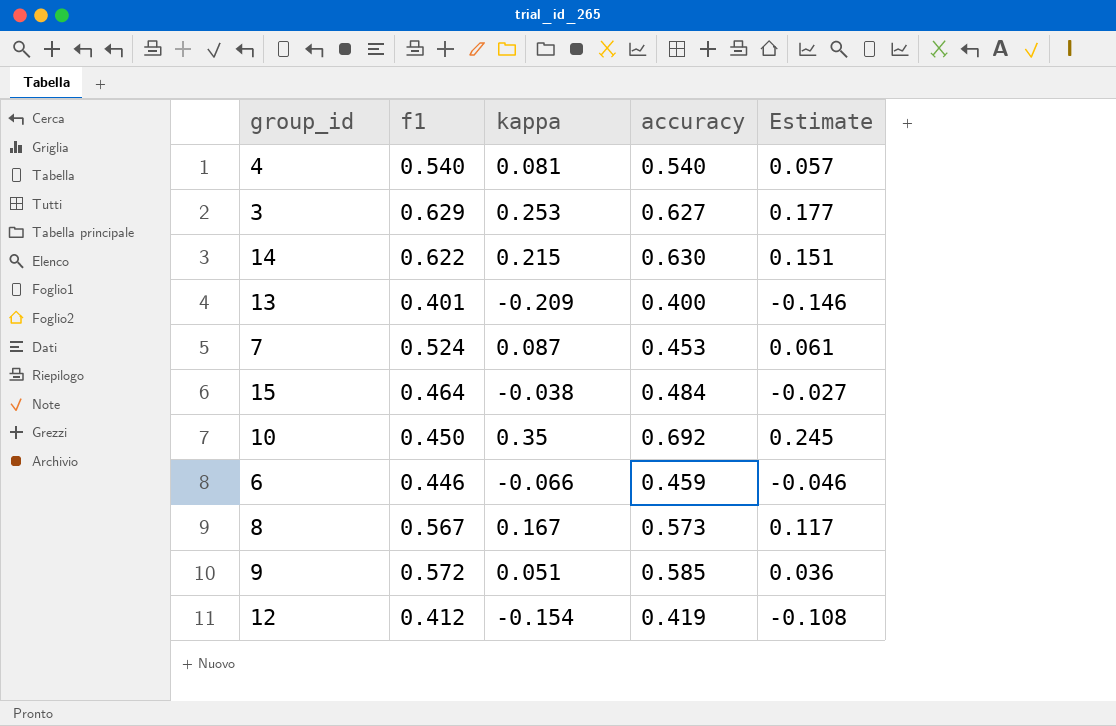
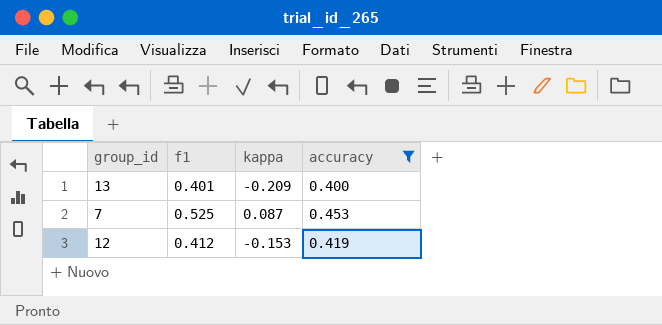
filter: none -> accuracy <= 0.453
column Estimate | formula: [kappa] * 0.7 -> none
7 | f1: 0.524 -> 0.525
12 | kappa: -0.154 -> -0.153

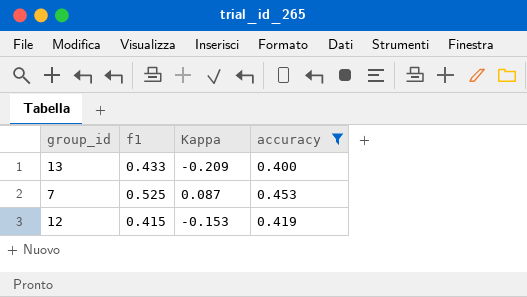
column name: kappa -> Kappa
13 | f1: 0.401 -> 0.433
12 | f1: 0.412 -> 0.415

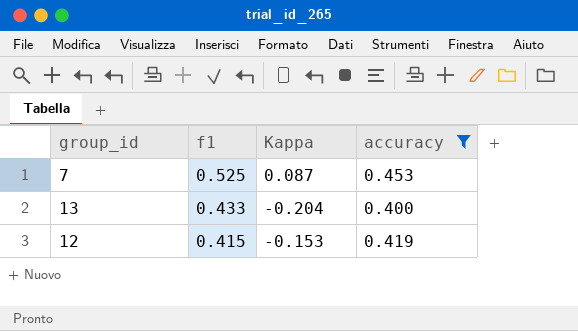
row order: none -> f1 descending
13 | Kappa: -0.209 -> -0.204

